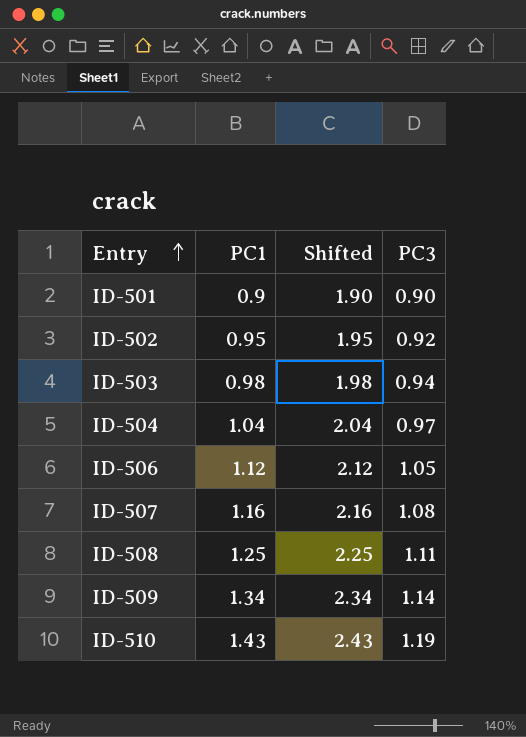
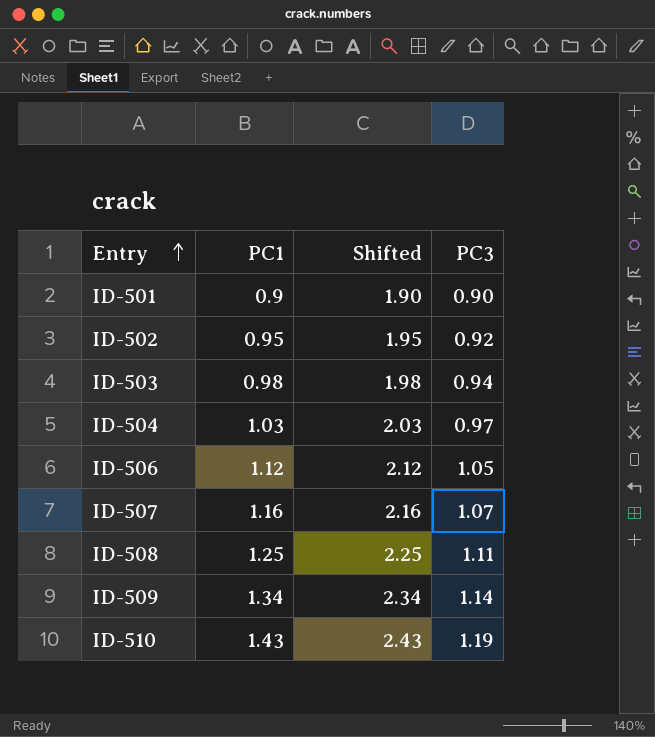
ID-504 | PC1: 1.04 -> 1.03
ID-504 | Shifted: 2.04 -> 2.03
ID-507 | PC3: 1.08 -> 1.07

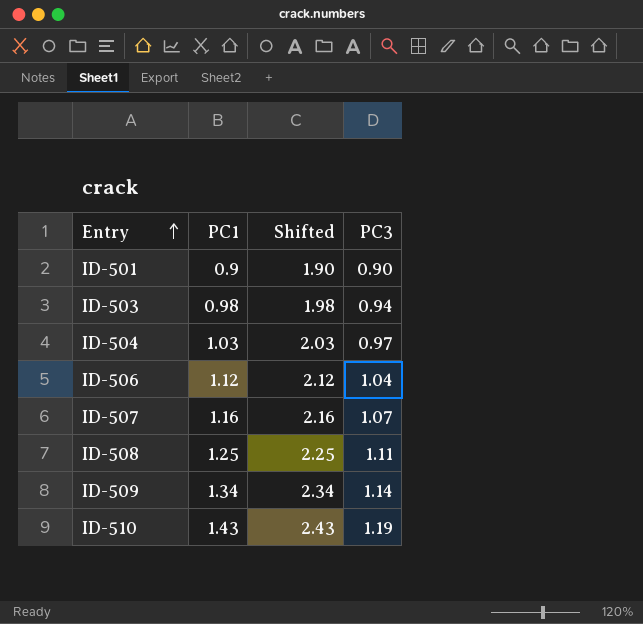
row ID-502: 0.95 | 1.95 | 0.92 -> none
ID-506 | PC3: 1.05 -> 1.04

